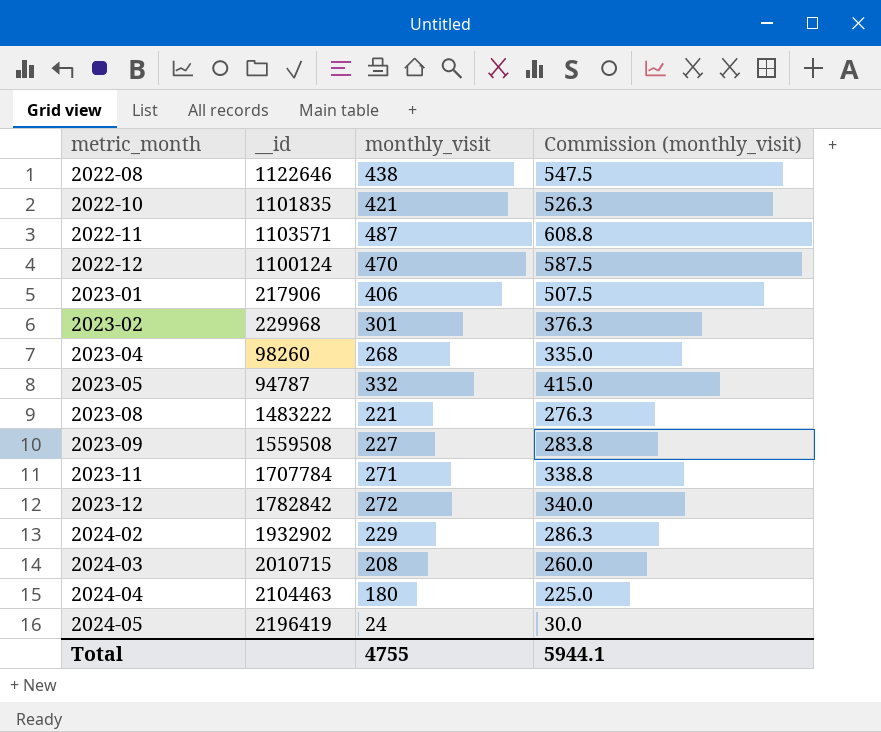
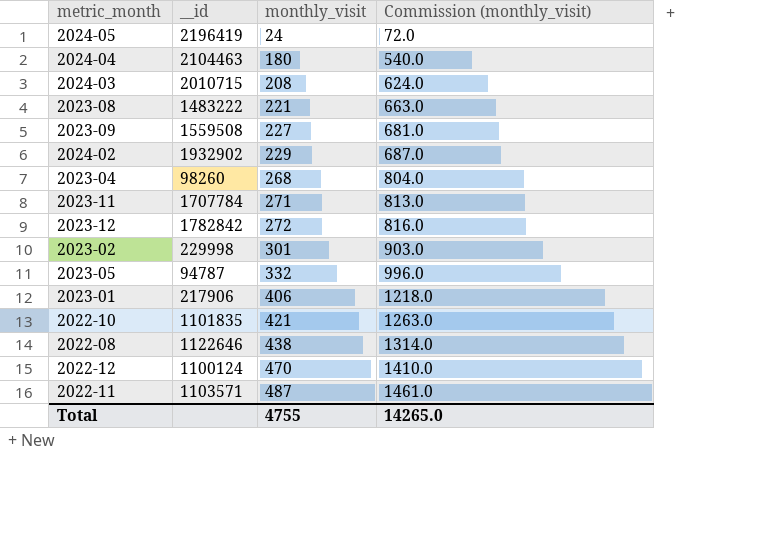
row order: metric_month ascending -> monthly_visit ascending
column Commission (monthly_visit) | formula: [monthly_visit] * 1.25 -> [monthly_visit] * 3
2023-02 | __id: 229968 -> 229998
Total | Commission (monthly_visit): 5944.1 -> 14265.0

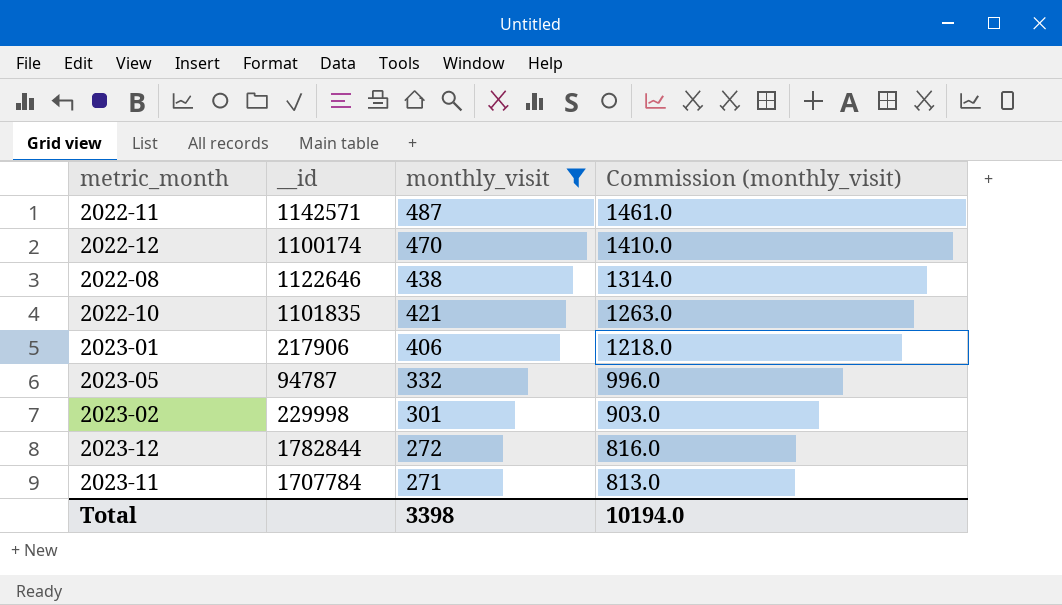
filter: none -> monthly_visit >= 271
row order: monthly_visit ascending -> monthly_visit descending
2022-11 | __id: 1103571 -> 1142571
2022-12 | __id: 1100124 -> 1100174
2023-12 | __id: 1782842 -> 1782844
Total | monthly_visit: 4755 -> 3398
Total | Commission (monthly_visit): 14265.0 -> 10194.0

